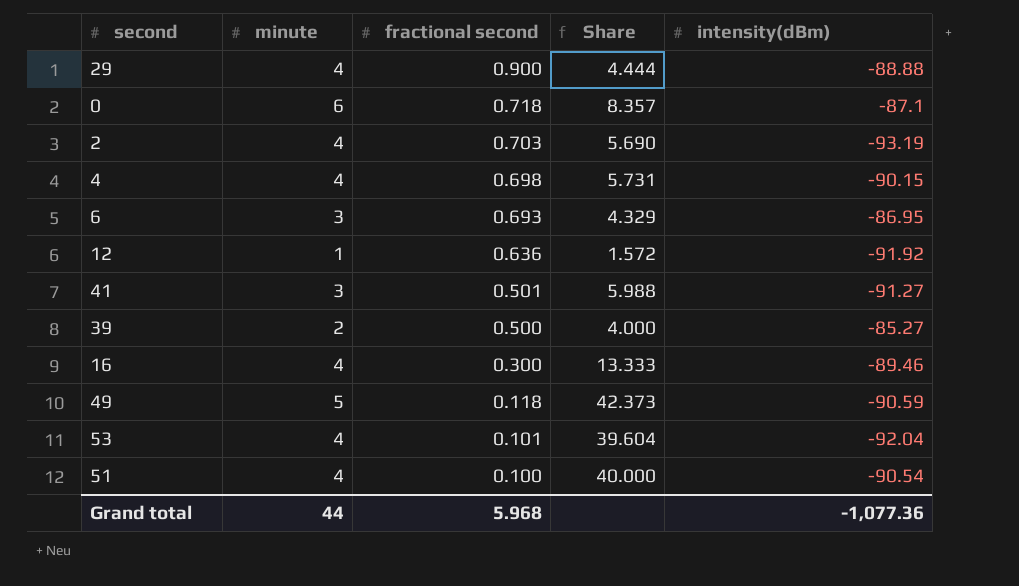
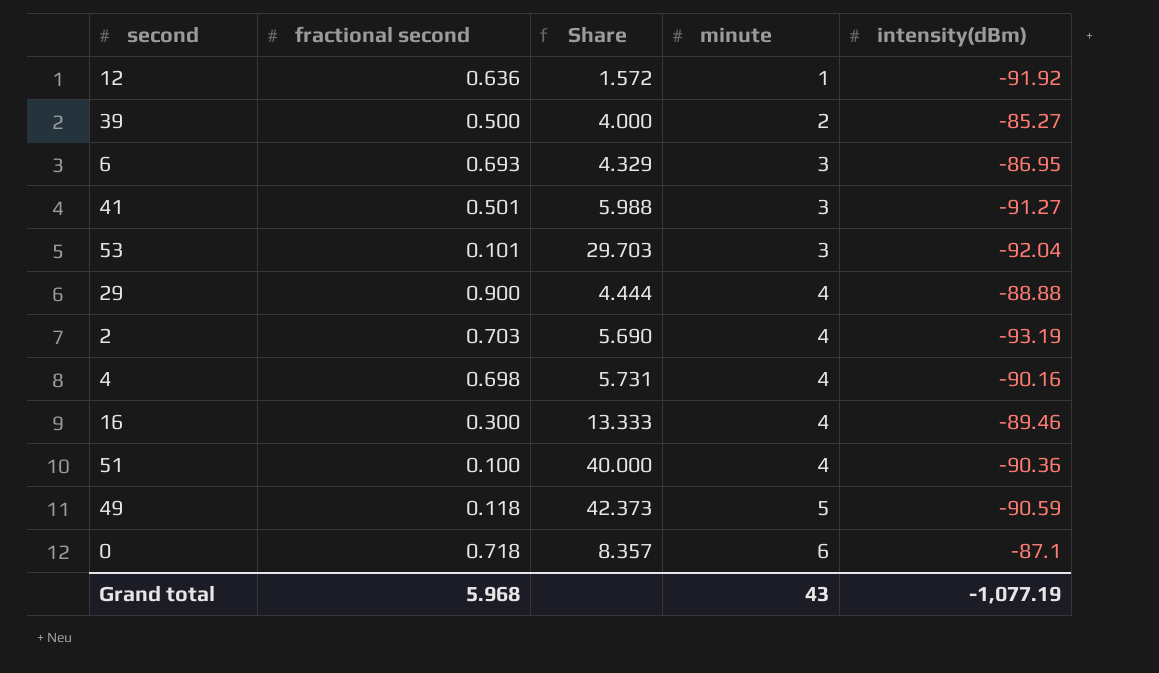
row order: fractional second descending -> minute ascending
column minute | position: 2 -> 4
53 | Share: 39.604 -> 29.703
53 | minute: 4 -> 3
4 | intensity(dBm): -90.15 -> -90.16
51 | intensity(dBm): -90.54 -> -90.36
Grand total | minute: 44 -> 43
Grand total | intensity(dBm): -1,077.36 -> -1,077.19

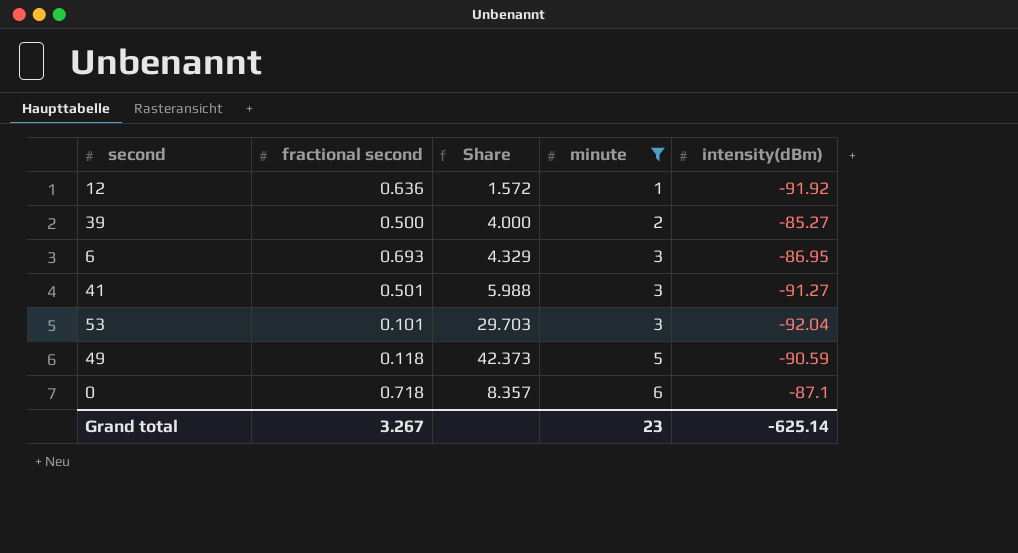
filter: none -> minute != 4
Grand total | fractional second: 5.968 -> 3.267
Grand total | minute: 43 -> 23
Grand total | intensity(dBm): -1,077.19 -> -625.14

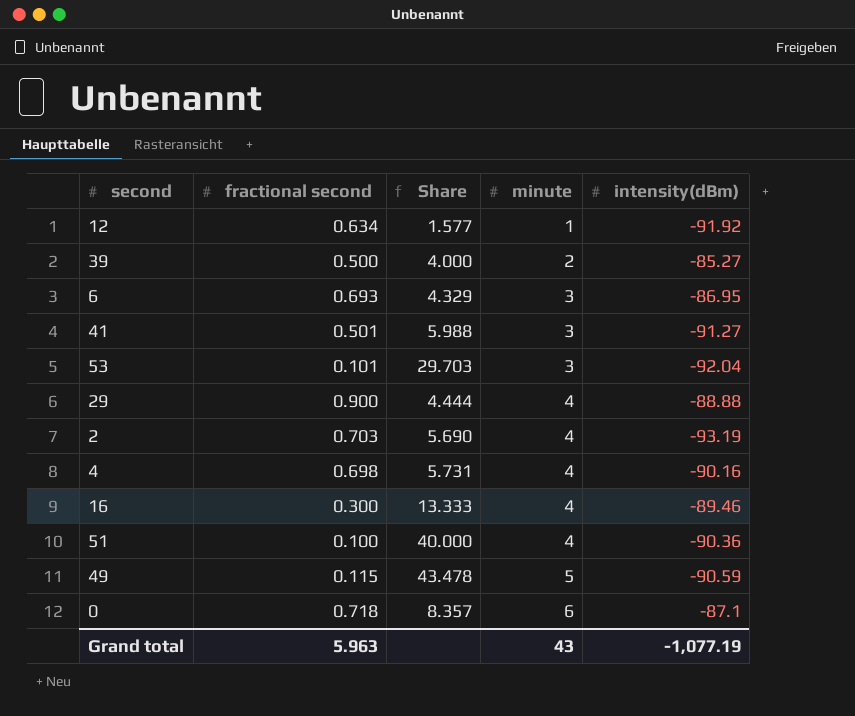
filter: minute != 4 -> none
12 | fractional second: 0.636 -> 0.634
12 | Share: 1.572 -> 1.577
49 | fractional second: 0.118 -> 0.115
49 | Share: 42.373 -> 43.478
Grand total | fractional second: 3.267 -> 5.963
Grand total | minute: 23 -> 43
Grand total | intensity(dBm): -625.14 -> -1,077.19

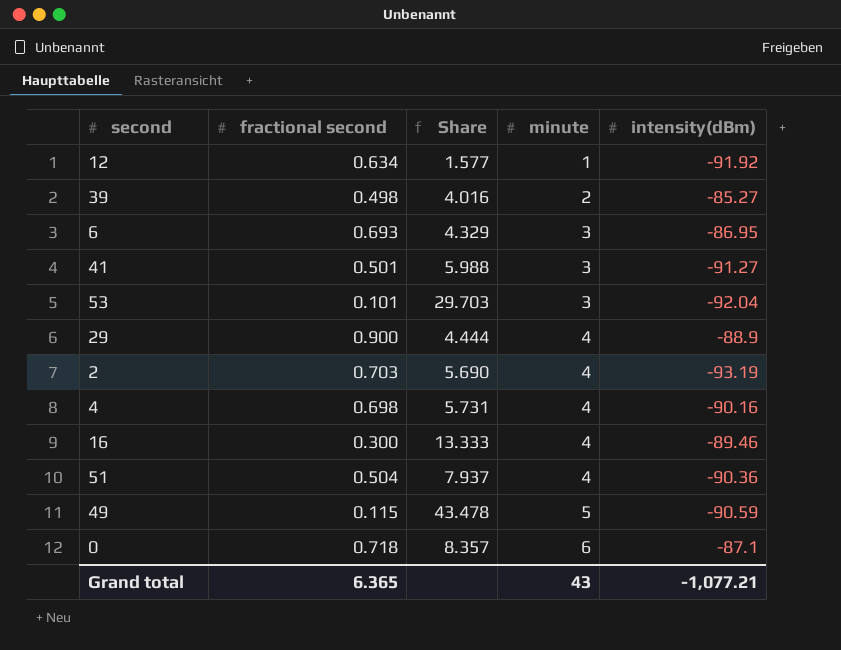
39 | fractional second: 0.500 -> 0.498
39 | Share: 4.000 -> 4.016
29 | intensity(dBm): -88.88 -> -88.9
51 | fractional second: 0.100 -> 0.504
51 | Share: 40.000 -> 7.937
Grand total | fractional second: 5.963 -> 6.365
Grand total | intensity(dBm): -1,077.19 -> -1,077.21

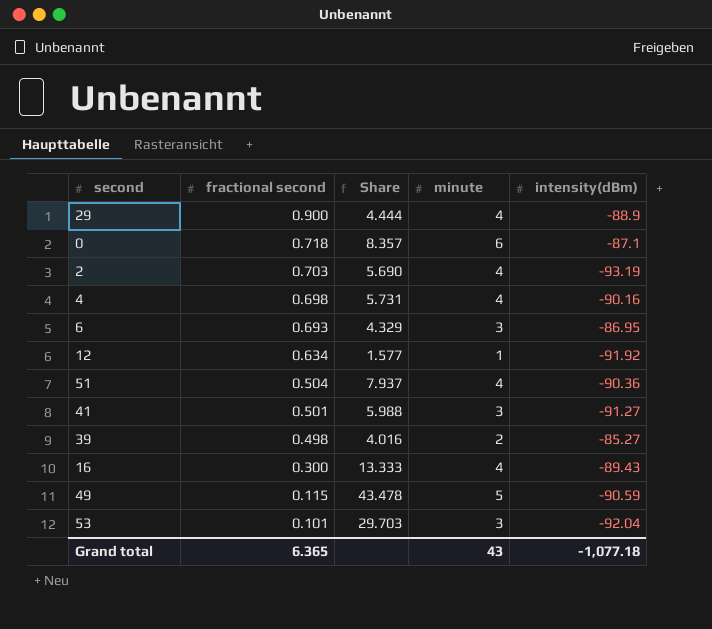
row order: minute ascending -> fractional second descending
16 | intensity(dBm): -89.46 -> -89.43
Grand total | intensity(dBm): -1,077.21 -> -1,077.18

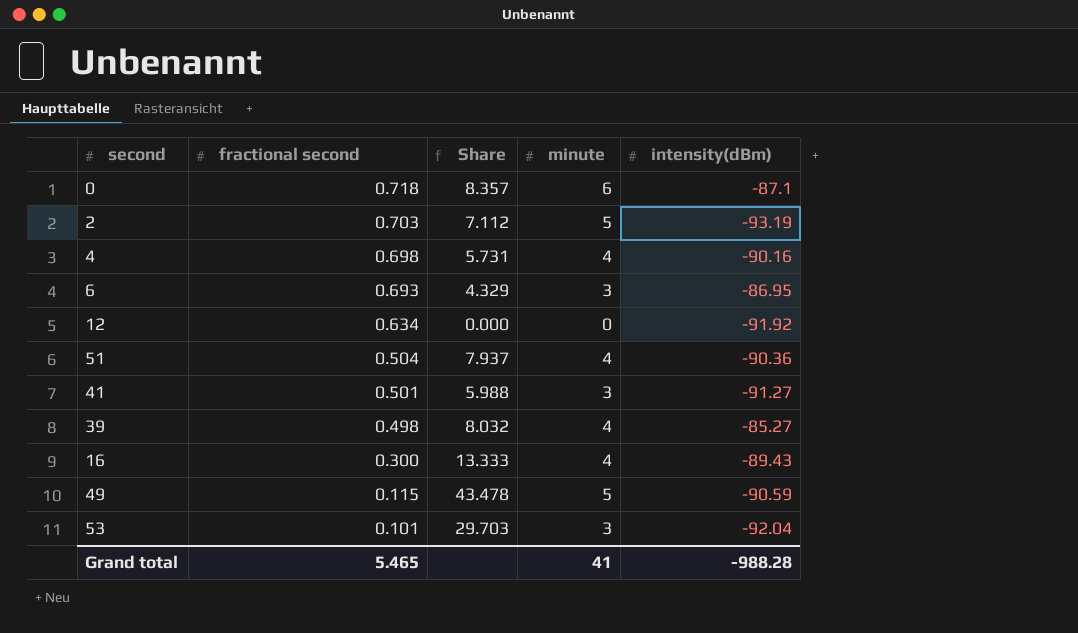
row 29: 0.900 | 4.444 | 4 | -88.9 -> none
2 | Share: 5.690 -> 7.112
2 | minute: 4 -> 5
12 | Share: 1.577 -> 0.000
12 | minute: 1 -> 0
39 | Share: 4.016 -> 8.032
39 | minute: 2 -> 4
Grand total | fractional second: 6.365 -> 5.465
Grand total | minute: 43 -> 41
Grand total | intensity(dBm): -1,077.18 -> -988.28

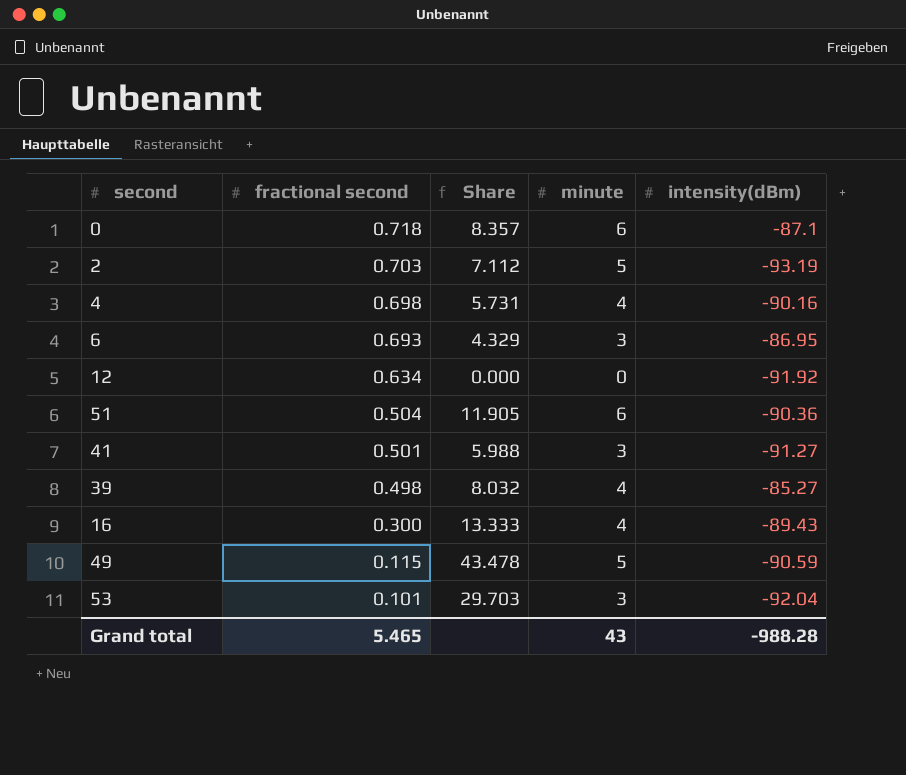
51 | Share: 7.937 -> 11.905
51 | minute: 4 -> 6
Grand total | minute: 41 -> 43

